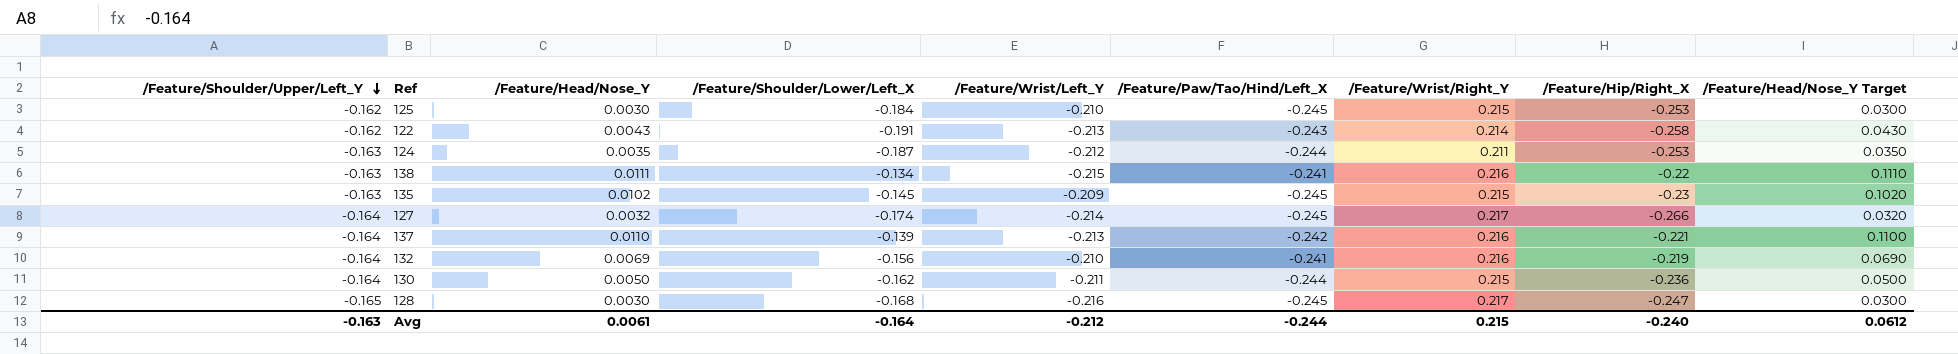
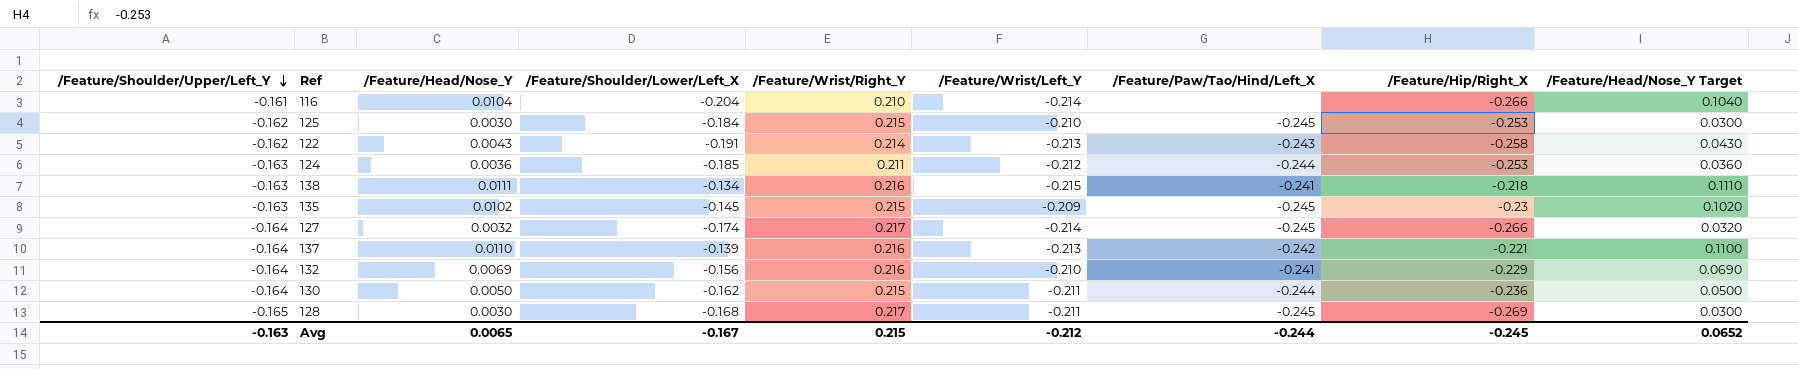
column /Feature/Wrist/Right_Y | position: 7 -> 5
row 116: none -> -0.161 | 0.0104 | -0.204 | 0.210 | -0.214 | none | -0.266 | 0.1040
124 | /Feature/Head/Nose_Y: 0.0035 -> 0.0036
124 | /Feature/Shoulder/Lower/Left_X: -0.187 -> -0.185
124 | /Feature/Head/Nose_Y Target: 0.0350 -> 0.0360
138 | /Feature/Hip/Right_X: -0.22 -> -0.218
132 | /Feature/Hip/Right_X: -0.219 -> -0.229
128 | /Feature/Wrist/Left_Y: -0.216 -> -0.211
128 | /Feature/Hip/Right_X: -0.247 -> -0.269
Avg | /Feature/Head/Nose_Y: 0.0061 -> 0.0065
Avg | /Feature/Shoulder/Lower/Left_X: -0.164 -> -0.167
Avg | /Feature/Hip/Right_X: -0.240 -> -0.245
Avg | /Feature/Head/Nose_Y Target: 0.0612 -> 0.0652

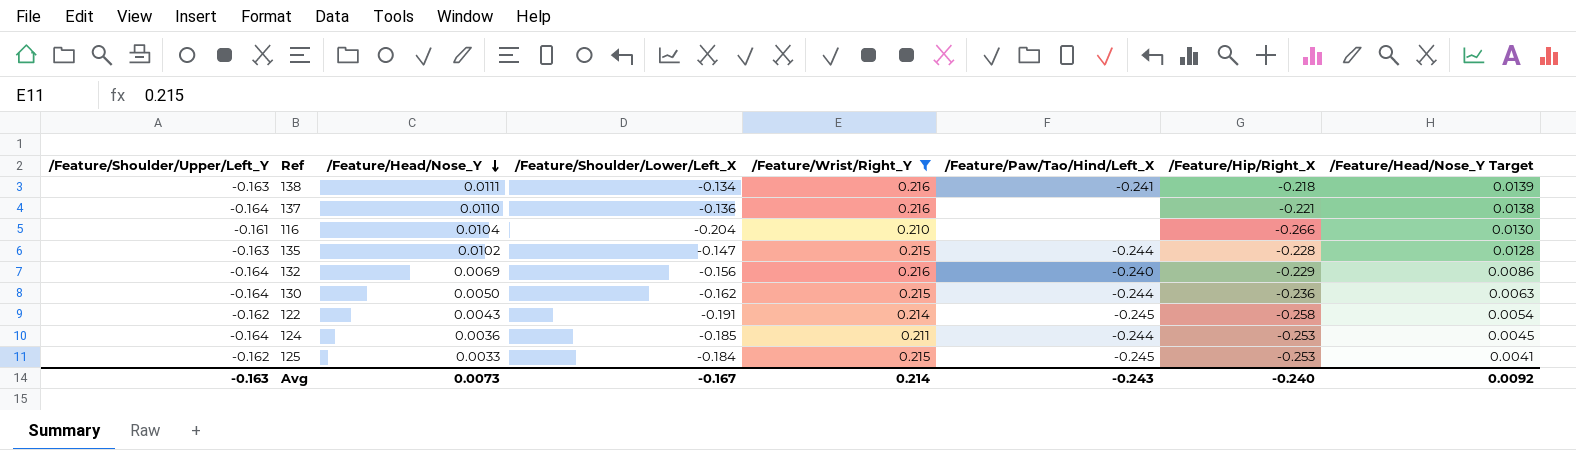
filter: none -> /Feature/Wrist/Right_Y != 0.217
row order: /Feature/Shoulder/Upper/Left_Y descending -> /Feature/Head/Nose_Y descending
column /Feature/Wrist/Left_Y | position: 6 -> none
column /Feature/Head/Nose_Y Target | formula: [/Feature/Head/Nose_Y] * 10 -> [/Feature/Head/Nose_Y] * 1.25
137 | /Feature/Shoulder/Lower/Left_X: -0.139 -> -0.136
137 | /Feature/Paw/Tao/Hind/Left_X: -0.242 -> none
135 | /Feature/Shoulder/Lower/Left_X: -0.145 -> -0.147
135 | /Feature/Paw/Tao/Hind/Left_X: -0.245 -> -0.244
135 | /Feature/Hip/Right_X: -0.23 -> -0.228
132 | /Feature/Paw/Tao/Hind/Left_X: -0.241 -> -0.240
122 | /Feature/Paw/Tao/Hind/Left_X: -0.243 -> -0.245
124 | /Feature/Shoulder/Upper/Left_Y: -0.163 -> -0.164
125 | /Feature/Head/Nose_Y: 0.0030 -> 0.0033
Avg | /Feature/Head/Nose_Y: 0.0065 -> 0.0073
Avg | /Feature/Wrist/Right_Y: 0.215 -> 0.214
Avg | /Feature/Paw/Tao/Hind/Left_X: -0.244 -> -0.243
Avg | /Feature/Hip/Right_X: -0.245 -> -0.240
Avg | /Feature/Head/Nose_Y Target: 0.0652 -> 0.0092

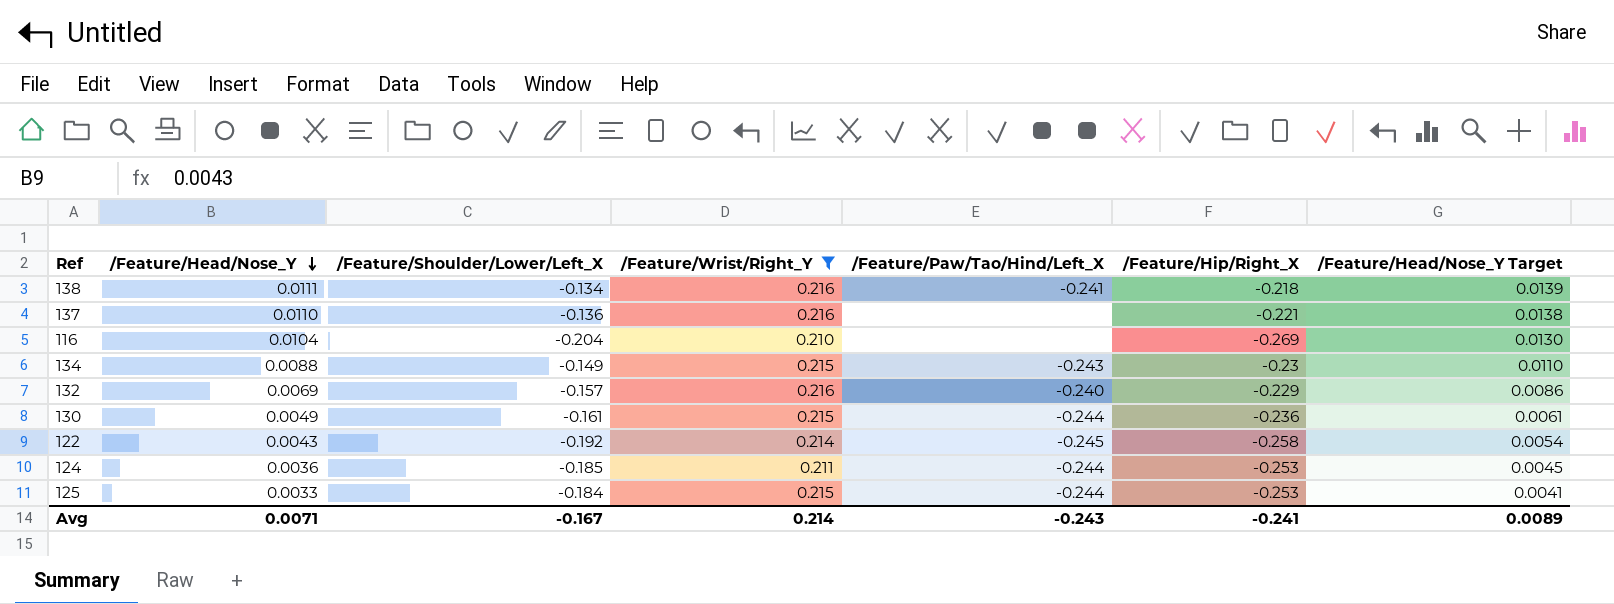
column /Feature/Shoulder/Upper/Left_Y | position: 1 -> none
row 135: -0.163 | 0.0102 | -0.147 | 0.215 | -0.244 | -0.228 | 0.0128 -> none
116 | /Feature/Hip/Right_X: -0.266 -> -0.269
row 134: none -> 0.0088 | -0.149 | 0.215 | -0.243 | -0.23 | 0.0110
132 | /Feature/Shoulder/Lower/Left_X: -0.156 -> -0.157
130 | /Feature/Head/Nose_Y: 0.0050 -> 0.0049
130 | /Feature/Shoulder/Lower/Left_X: -0.162 -> -0.161
130 | /Feature/Head/Nose_Y Target: 0.0063 -> 0.0061
122 | /Feature/Shoulder/Lower/Left_X: -0.191 -> -0.192
125 | /Feature/Paw/Tao/Hind/Left_X: -0.245 -> -0.244
Avg | /Feature/Head/Nose_Y: 0.0073 -> 0.0071
Avg | /Feature/Hip/Right_X: -0.240 -> -0.241
Avg | /Feature/Head/Nose_Y Target: 0.0092 -> 0.0089

